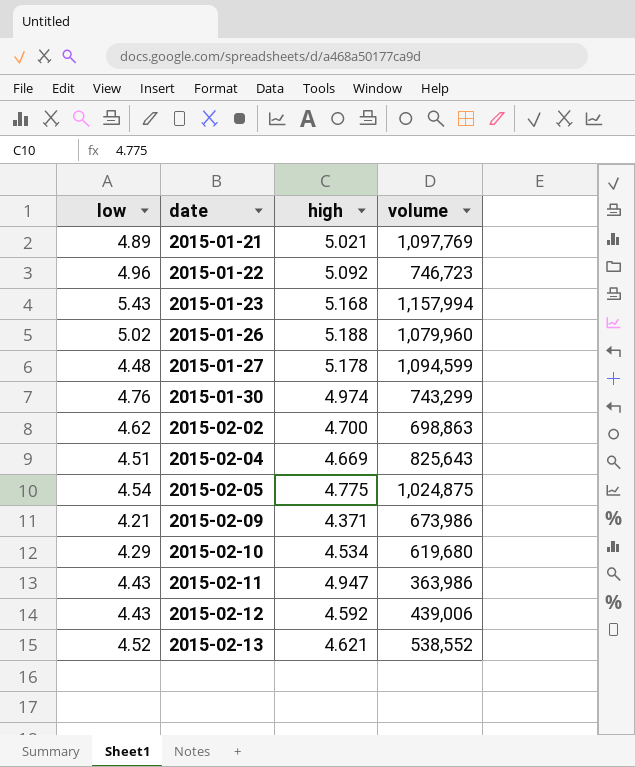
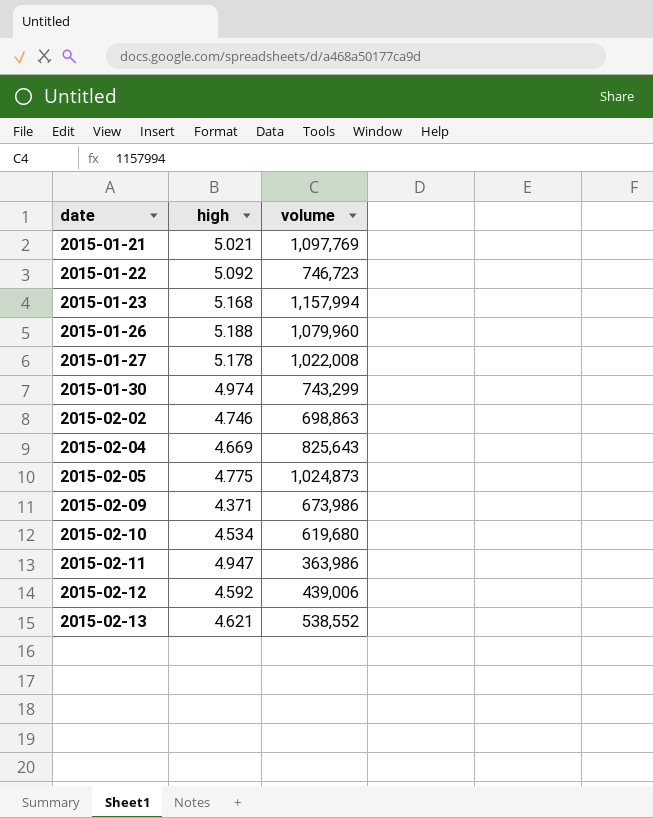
column low | position: 1 -> none
2015-01-27 | volume: 1,094,599 -> 1,022,008
2015-02-02 | high: 4.700 -> 4.746
2015-02-05 | volume: 1,024,875 -> 1,024,873

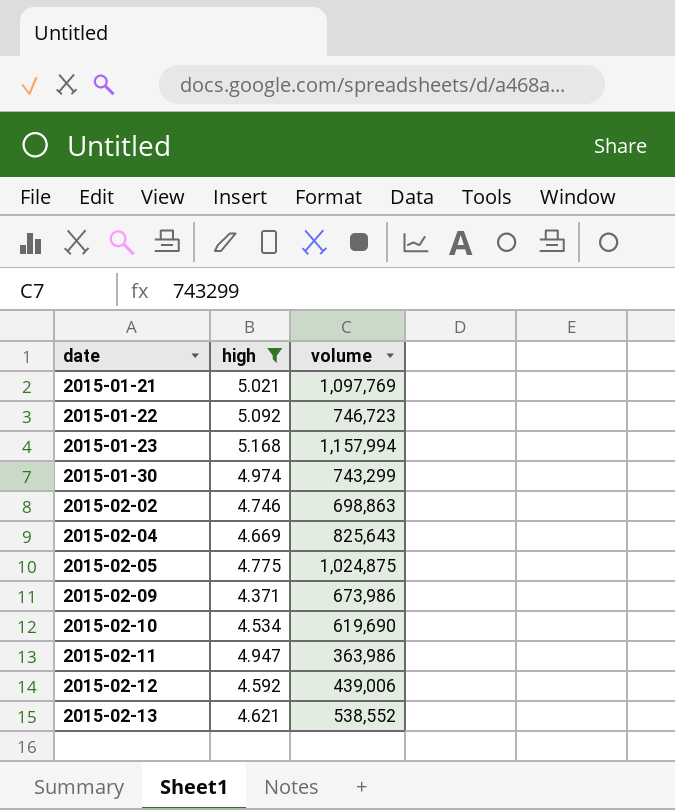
filter: none -> high <= 5.168
2015-02-05 | volume: 1,024,873 -> 1,024,875
2015-02-10 | volume: 619,680 -> 619,690

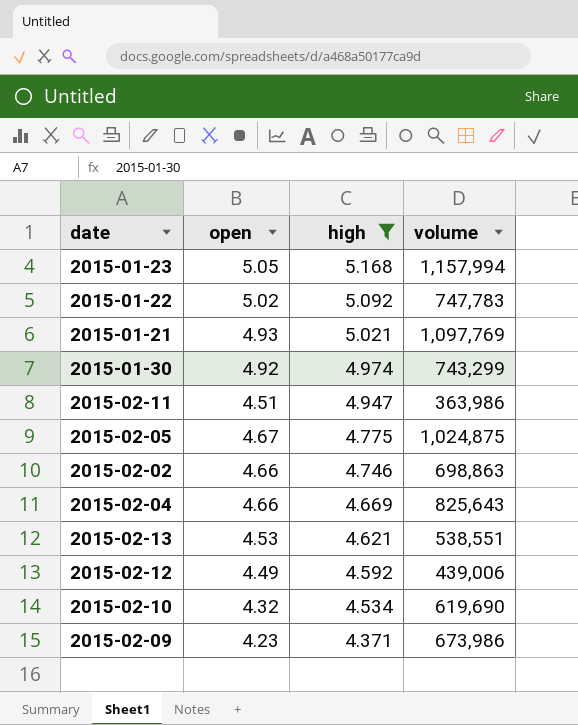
row order: date ascending -> high descending
column open | position: none -> 2
2015-01-22 | volume: 746,723 -> 747,783
2015-02-13 | volume: 538,552 -> 538,551

